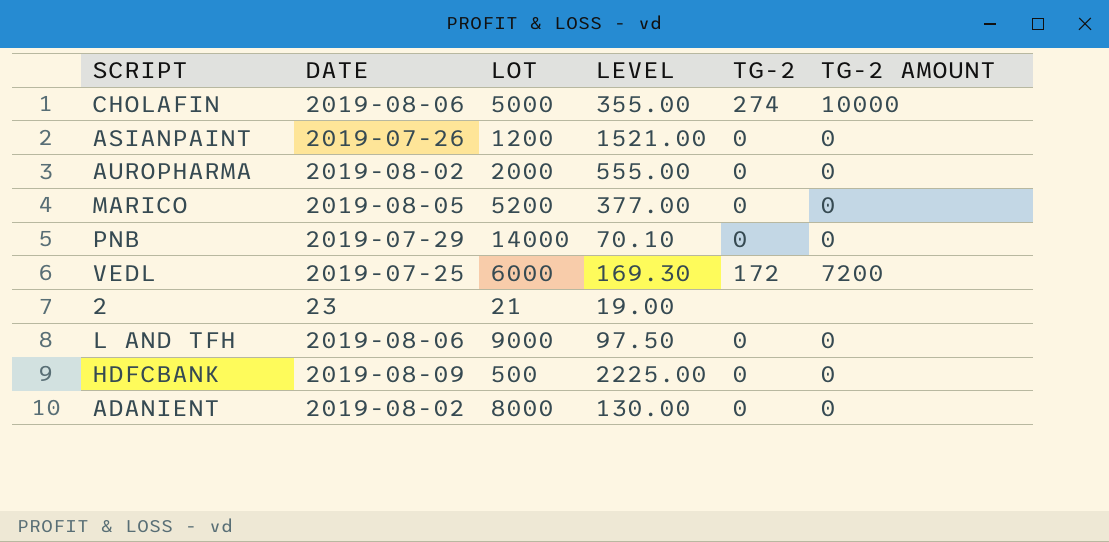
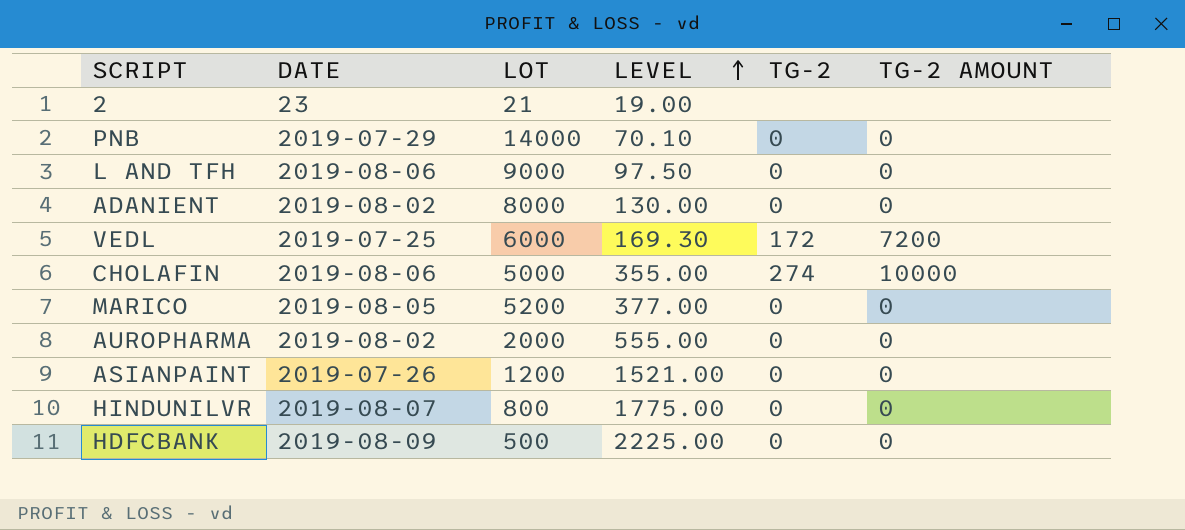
row order: none -> LEVEL ascending
row HINDUNILVR: none -> 2019-08-07 | 800 | 1775.00 | 0 | 0

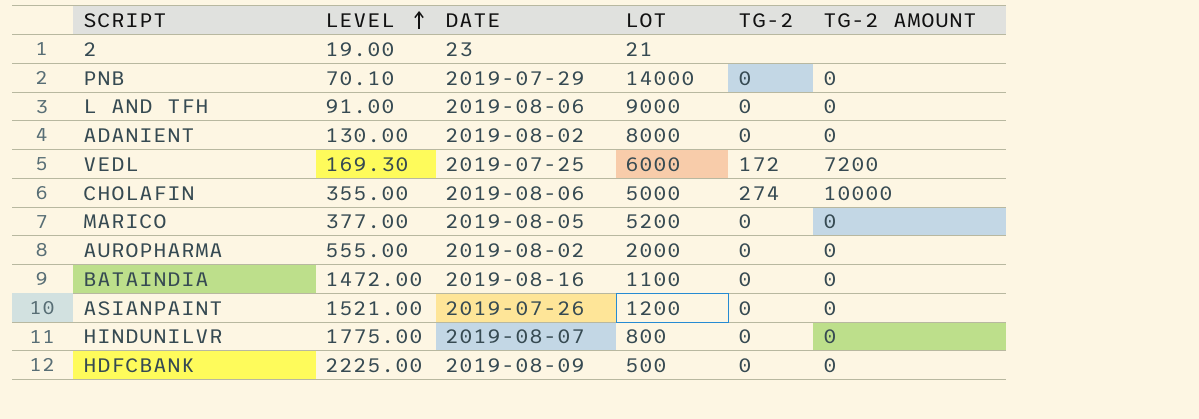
column LEVEL | position: 4 -> 2
L AND TFH | LEVEL: 97.50 -> 91.00
row BATAINDIA: none -> 1472.00 | 2019-08-16 | 1100 | 0 | 0

